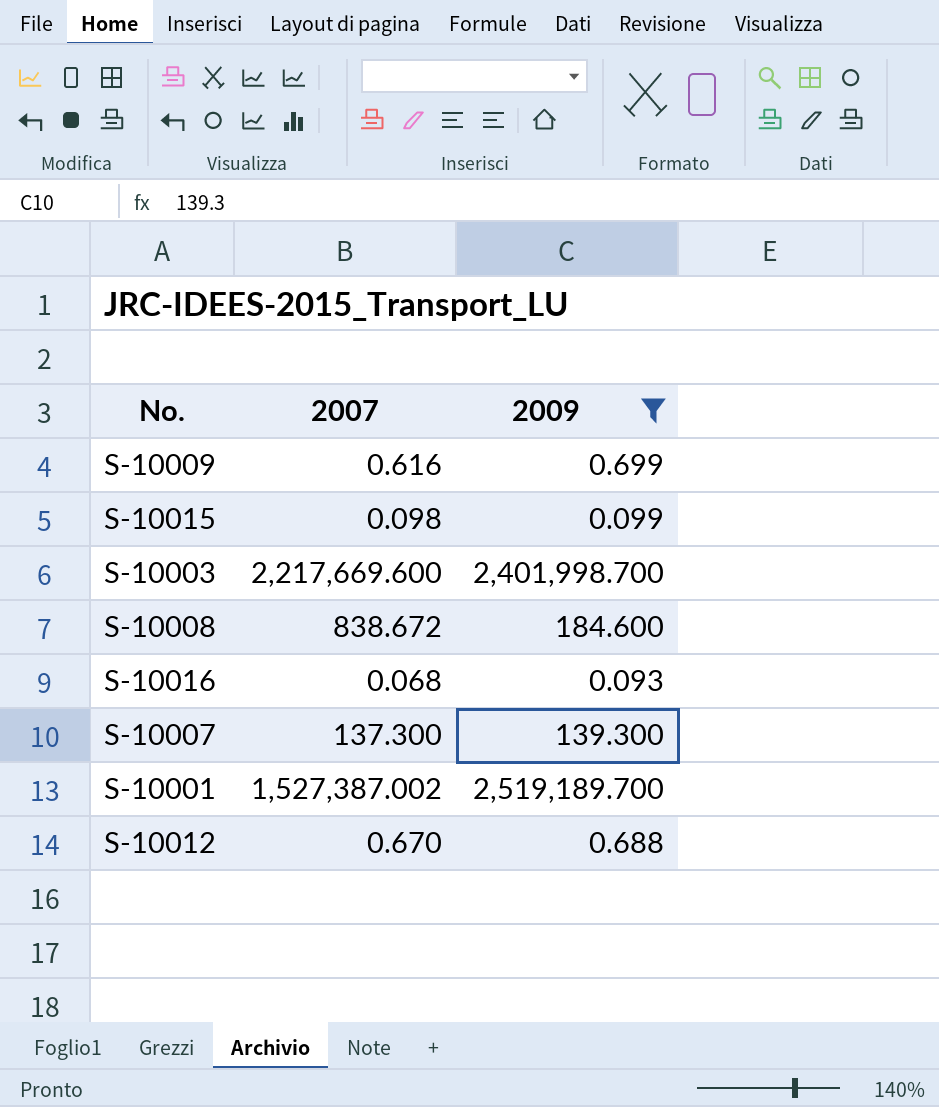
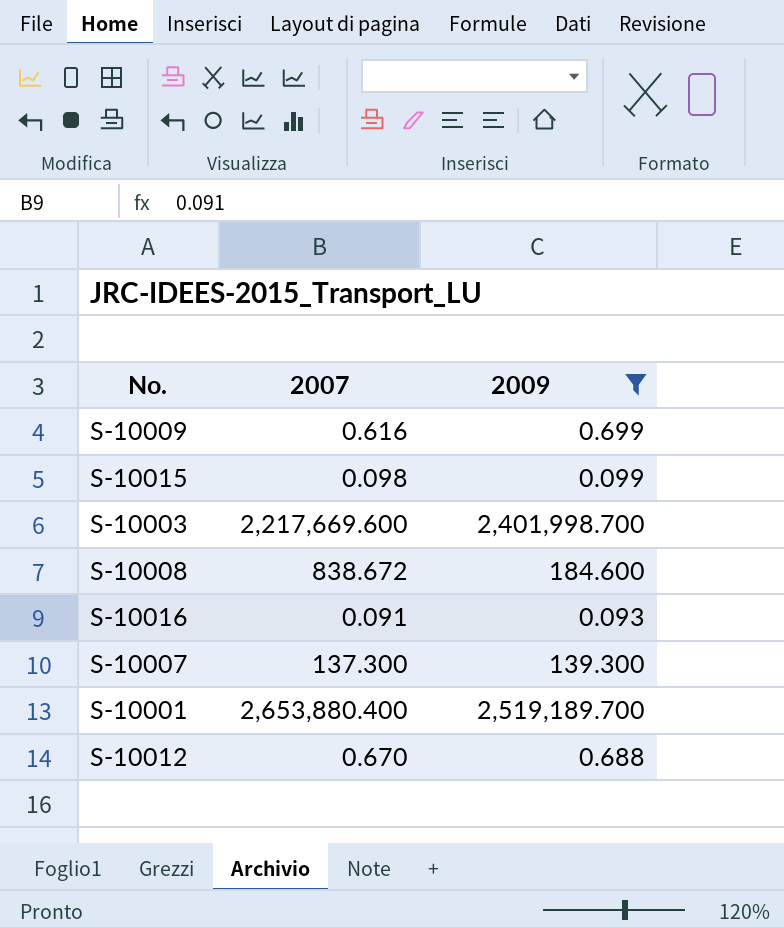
S-10016 | 2007: 0.068 -> 0.091
S-10001 | 2007: 1,527,387.002 -> 2,653,880.400

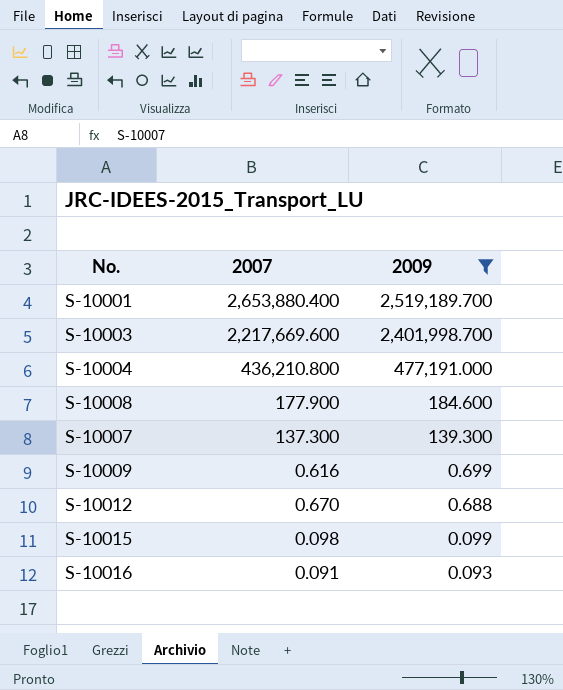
row order: none -> 2009 descending
row S-10004: none -> 436,210.800 | 477,191.000
S-10008 | 2007: 838.672 -> 177.900

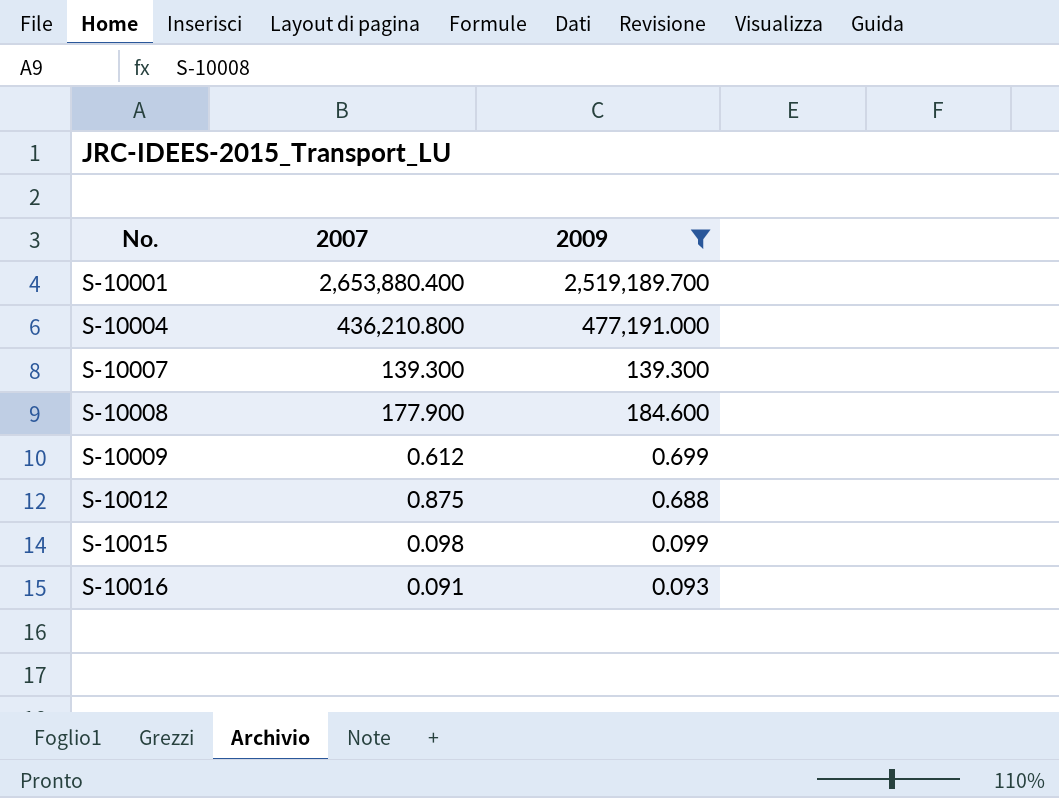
row order: 2009 descending -> No. ascending
row S-10003: 2,217,669.600 | 2,401,998.700 -> none
S-10007 | 2007: 137.300 -> 139.300
S-10009 | 2007: 0.616 -> 0.612
S-10012 | 2007: 0.670 -> 0.875

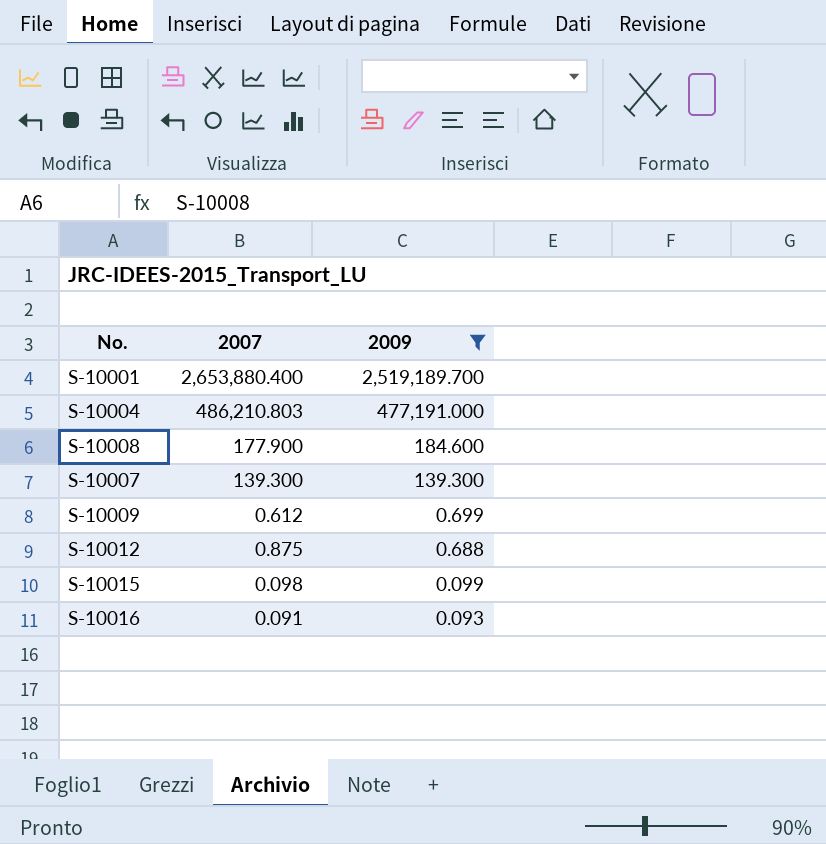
row order: No. ascending -> 2009 descending
S-10004 | 2007: 436,210.800 -> 486,210.803

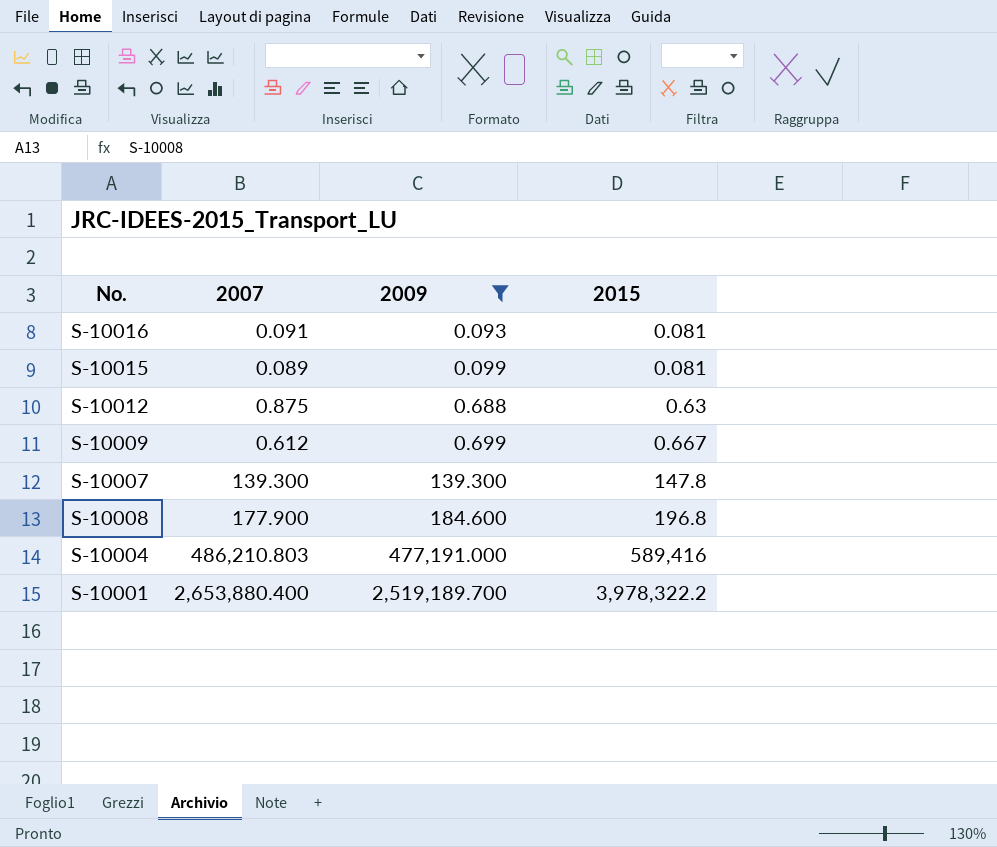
row order: 2009 descending -> 2009 ascending
column 2015 | position: none -> 4
S-10015 | 2007: 0.098 -> 0.089

